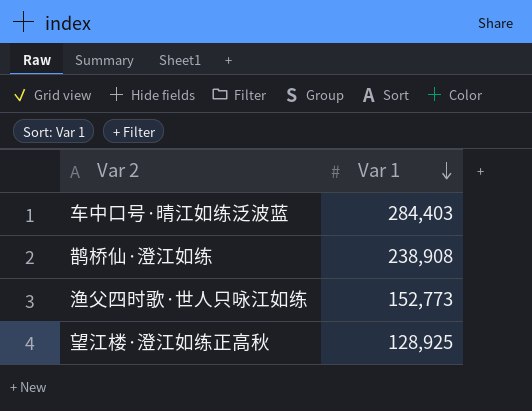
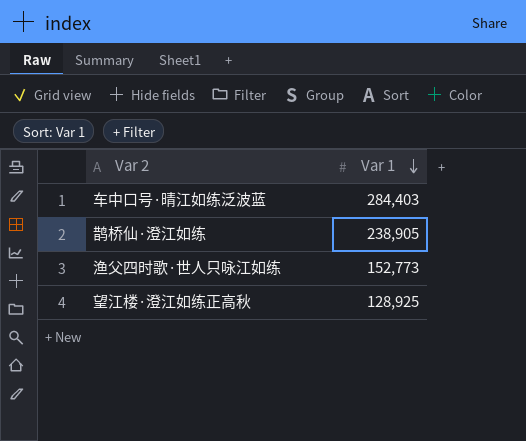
鹊桥仙·澄江如练 | Var 1: 238,908 -> 238,905

